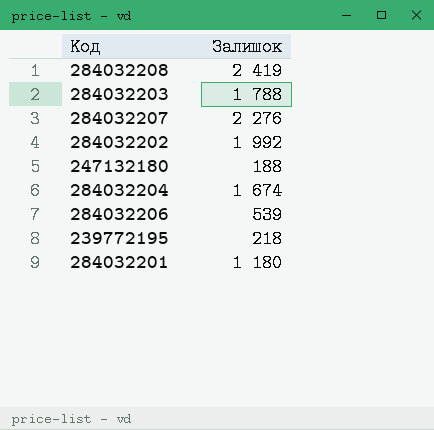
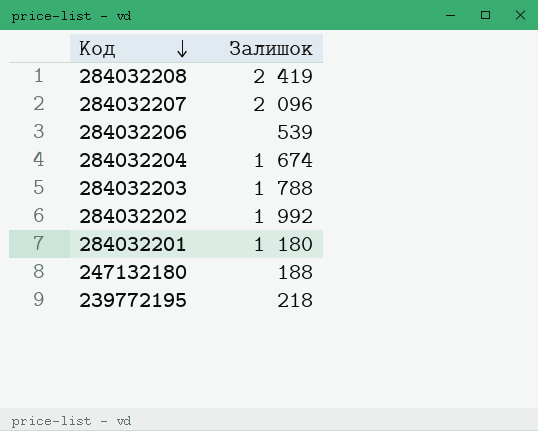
row order: none -> Код descending
284032207 | Залишок: 2 276 -> 2 096

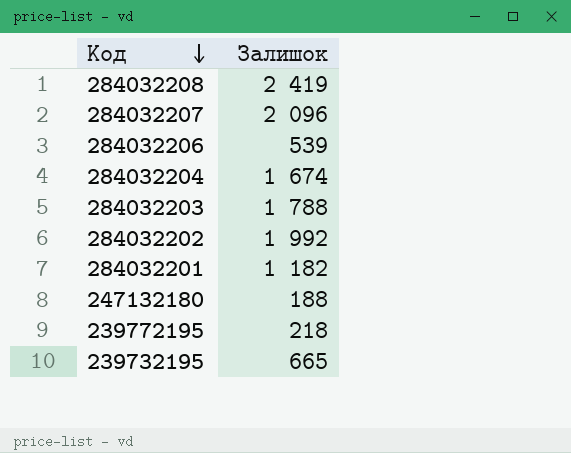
284032201 | Залишок: 1 180 -> 1 182
row 239732195: none -> 665

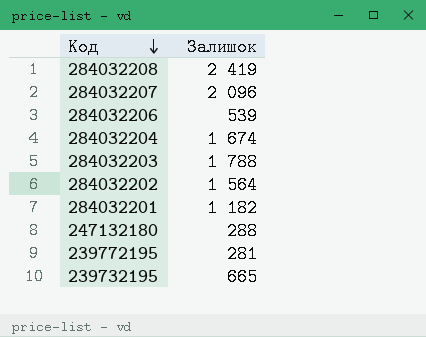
284032202 | Залишок: 1 992 -> 1 564
247132180 | Залишок: 188 -> 288
239772195 | Залишок: 218 -> 281

